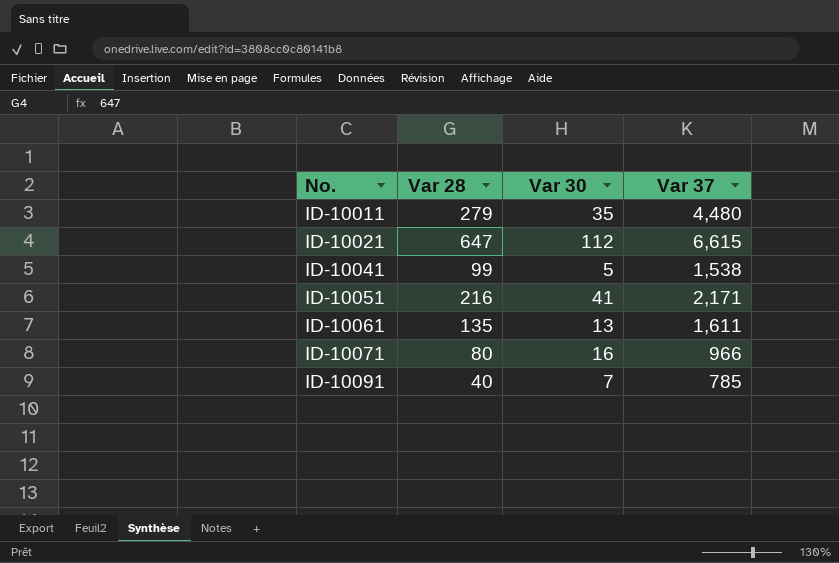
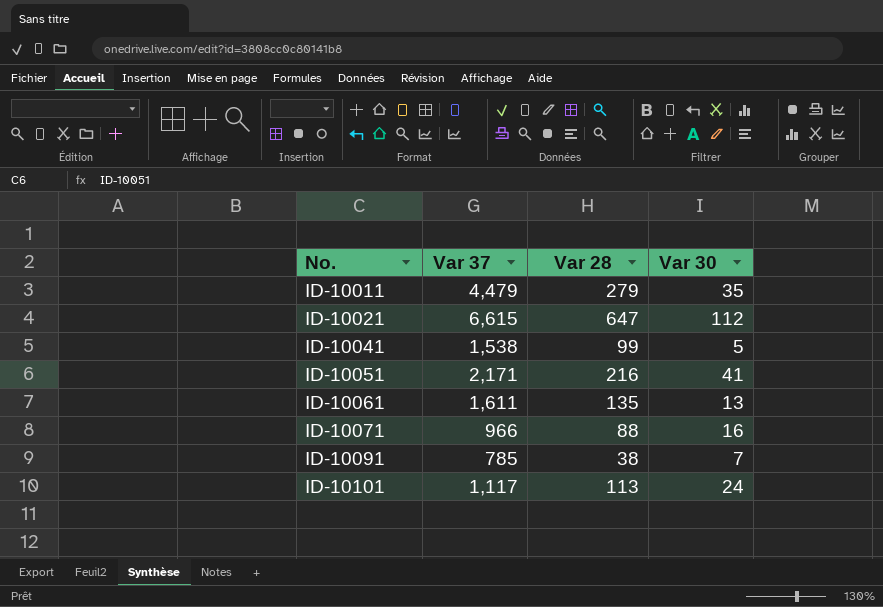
column Var 37 | position: 4 -> 2
ID-10011 | Var 37: 4,480 -> 4,479
ID-10071 | Var 28: 80 -> 88
ID-10091 | Var 28: 40 -> 38
row ID-10101: none -> 1,117 | 113 | 24

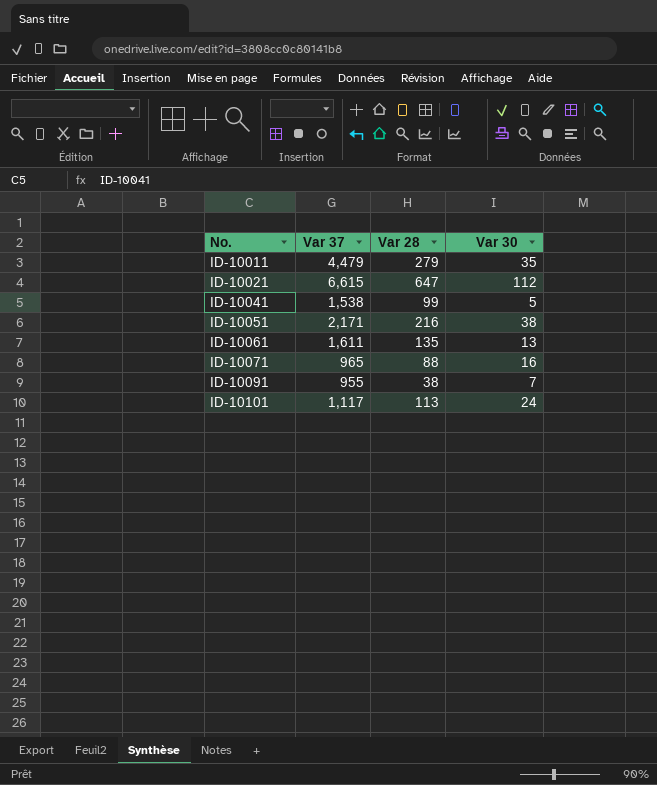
ID-10051 | Var 30: 41 -> 38
ID-10071 | Var 37: 966 -> 965
ID-10091 | Var 37: 785 -> 955

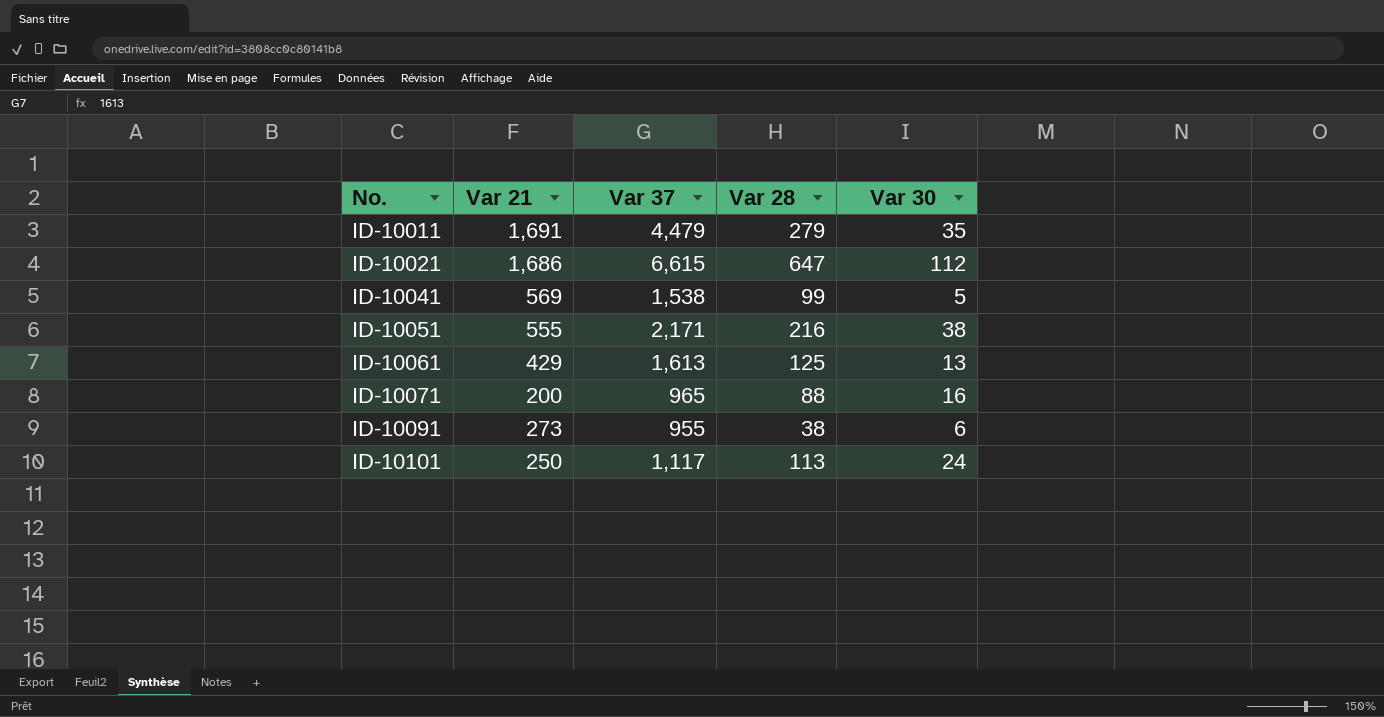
column Var 21 | position: none -> 2
ID-10061 | Var 37: 1,611 -> 1,613
ID-10061 | Var 28: 135 -> 125
ID-10091 | Var 30: 7 -> 6

